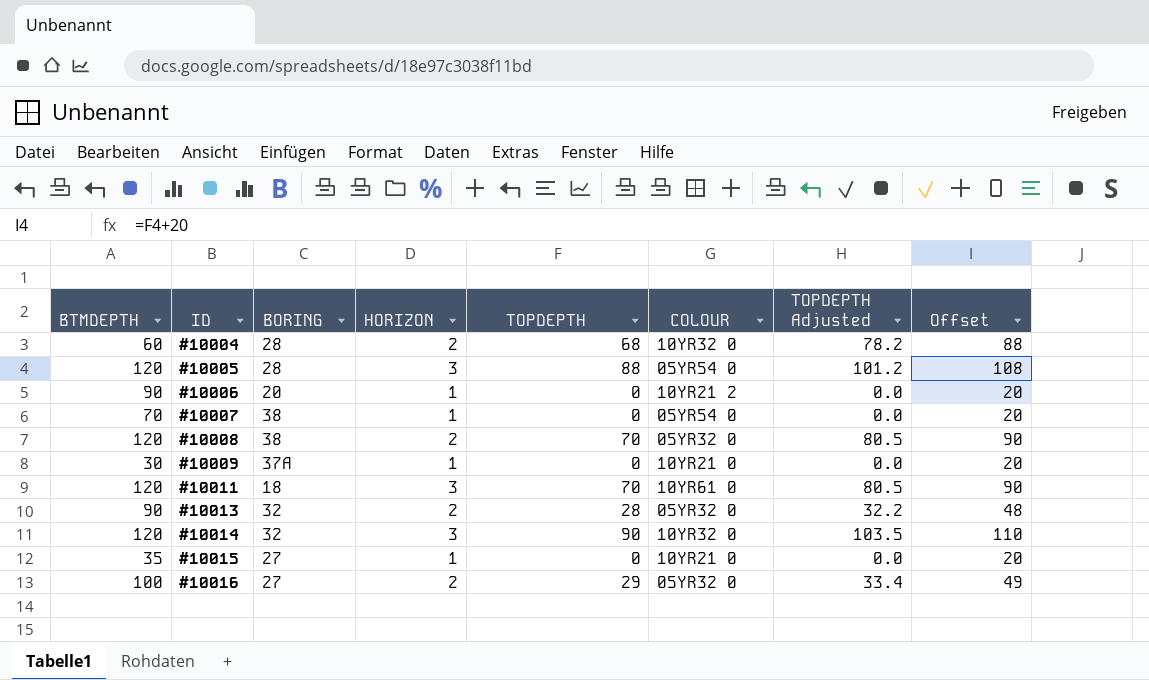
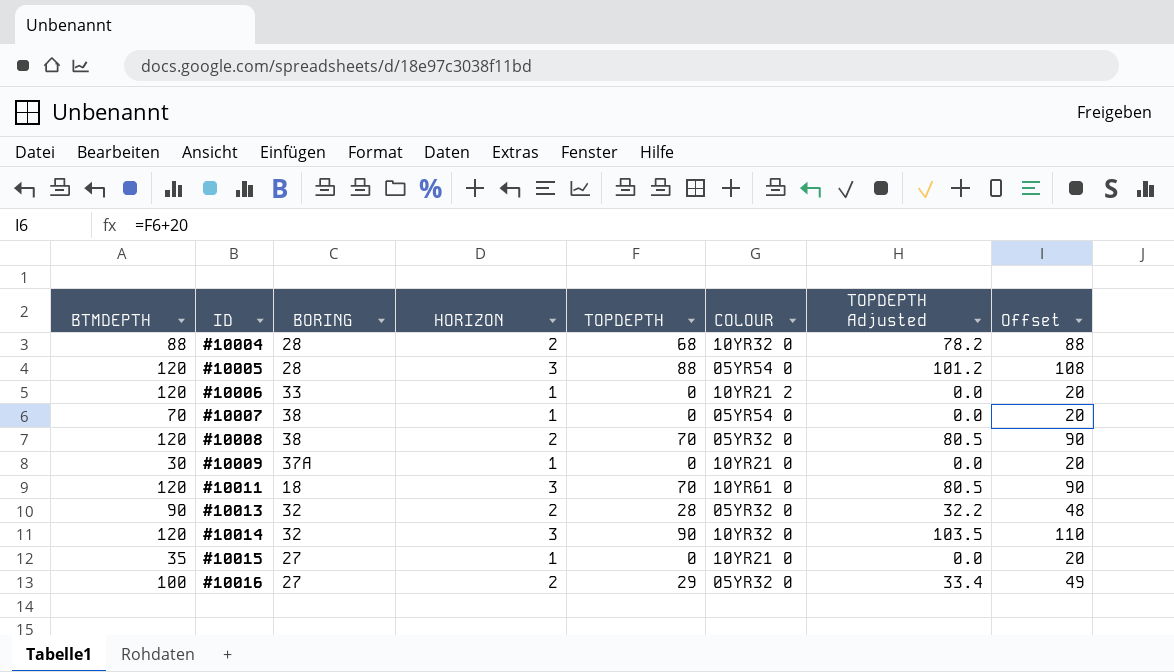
#10004 | BTMDEPTH: 60 -> 88
#10006 | BTMDEPTH: 90 -> 120
#10006 | BORING: 20 -> 33

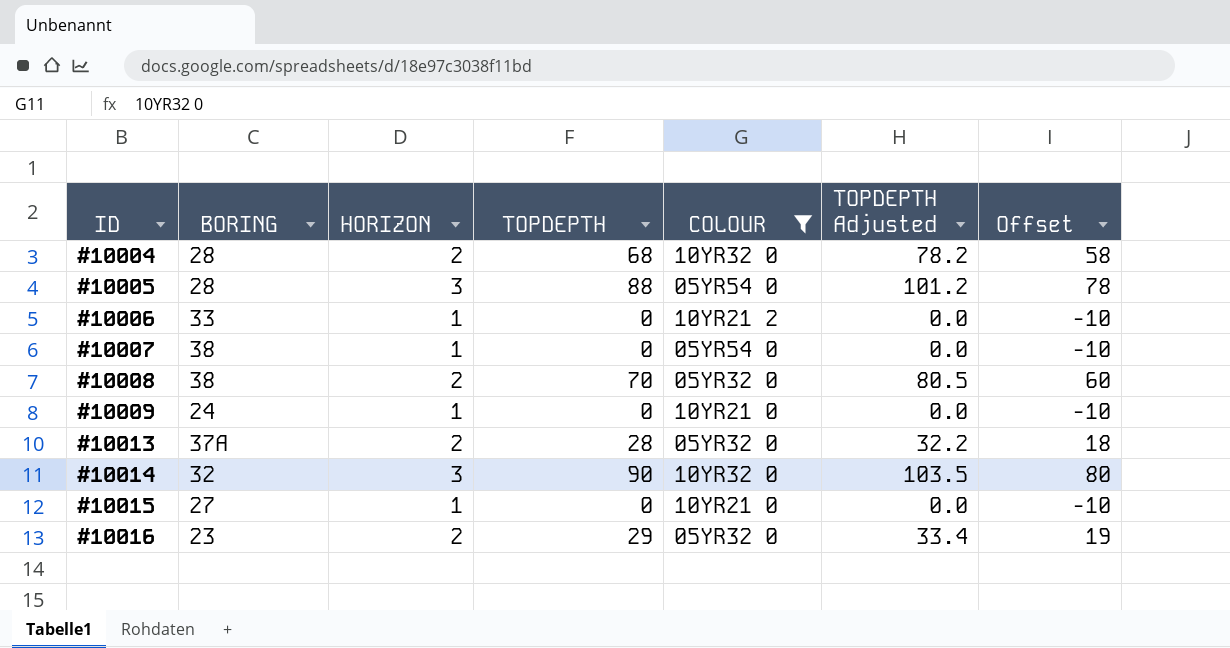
filter: none -> COLOUR != 10YR61 0
column BTMDEPTH | position: 1 -> none
column Offset | formula: [TOPDEPTH] + 20 -> [TOPDEPTH] - 10
#10009 | BORING: 37A -> 24
#10013 | BORING: 32 -> 37A
#10016 | BORING: 27 -> 23

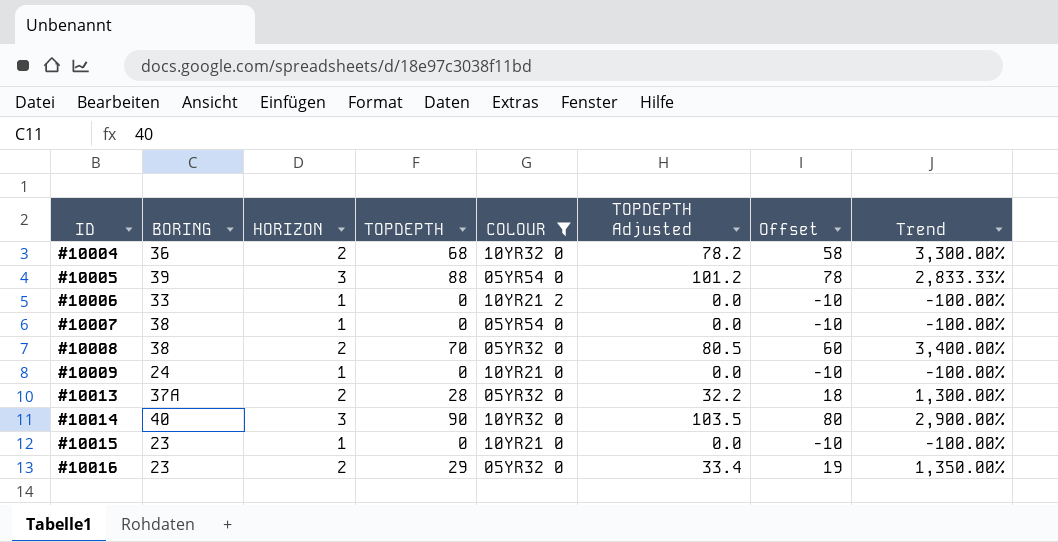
column Trend | formula: none -> ([TOPDEPTH] - [HORIZON]) / [HORIZON]
#10004 | BORING: 28 -> 36
#10005 | BORING: 28 -> 39
#10014 | BORING: 32 -> 40
#10015 | BORING: 27 -> 23

